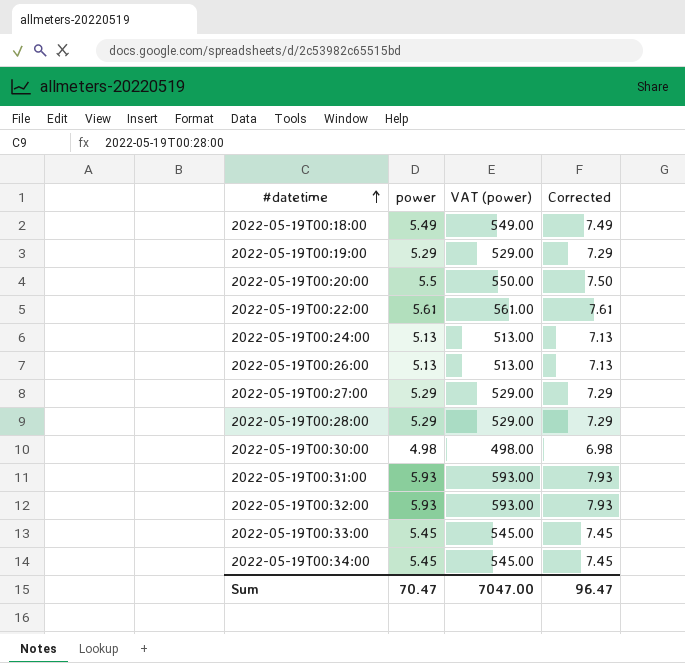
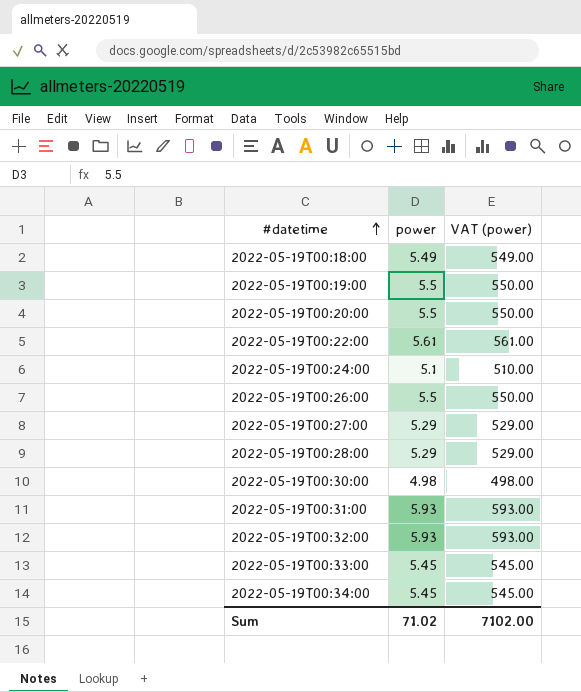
column Corrected | formula: [power] + 2 -> none
2022-05-19T00:19:00 | power: 5.29 -> 5.5
2022-05-19T00:19:00 | VAT (power): 529.00 -> 550.00
2022-05-19T00:24:00 | power: 5.13 -> 5.1
2022-05-19T00:24:00 | VAT (power): 513.00 -> 510.00
2022-05-19T00:26:00 | power: 5.13 -> 5.5
2022-05-19T00:26:00 | VAT (power): 513.00 -> 550.00
Sum | power: 70.47 -> 71.02
Sum | VAT (power): 7047.00 -> 7102.00

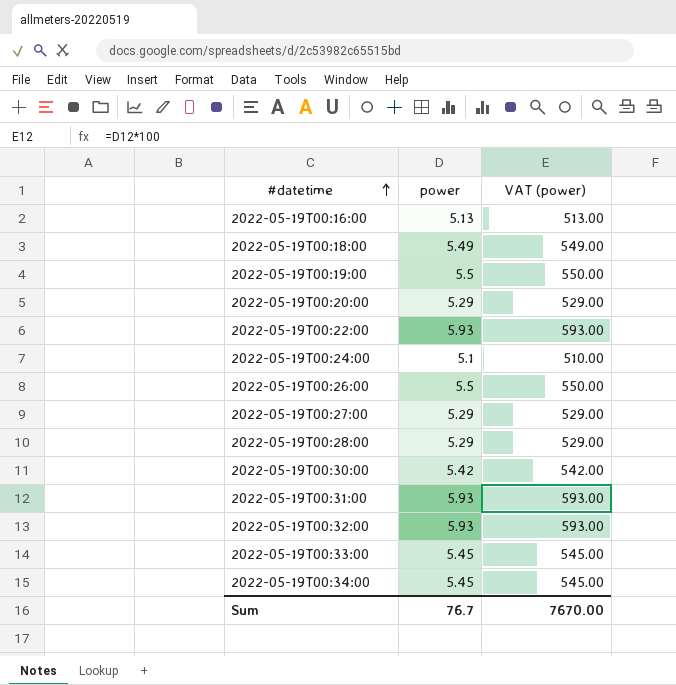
row 2022-05-19T00:16:00: none -> 5.13 | 513.00
2022-05-19T00:20:00 | power: 5.5 -> 5.29
2022-05-19T00:20:00 | VAT (power): 550.00 -> 529.00
2022-05-19T00:22:00 | power: 5.61 -> 5.93
2022-05-19T00:22:00 | VAT (power): 561.00 -> 593.00
2022-05-19T00:30:00 | power: 4.98 -> 5.42
2022-05-19T00:30:00 | VAT (power): 498.00 -> 542.00
Sum | power: 71.02 -> 76.7
Sum | VAT (power): 7102.00 -> 7670.00

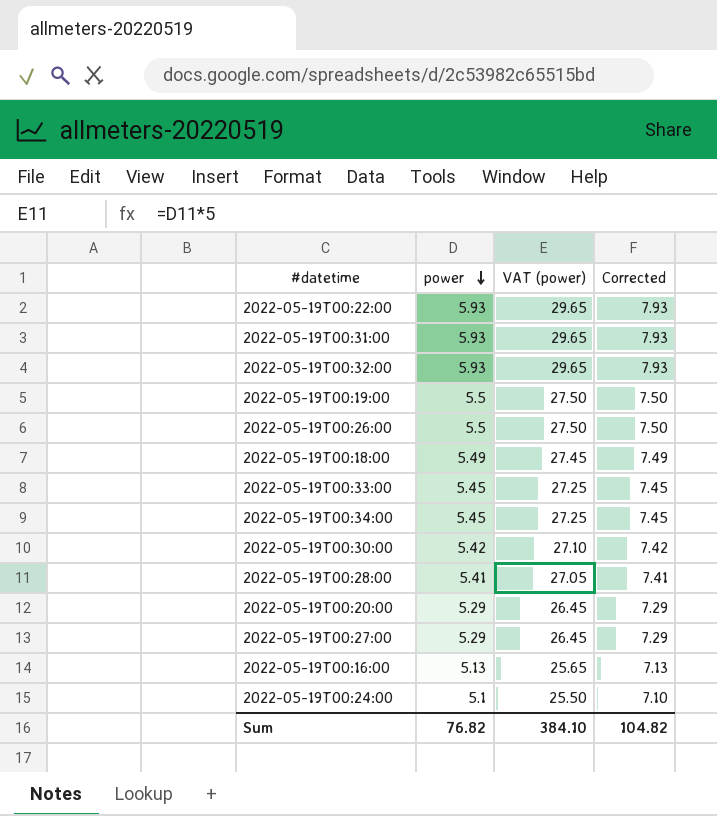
row order: #datetime ascending -> power descending
column VAT (power) | formula: [power] * 100 -> [power] * 5
column Corrected | formula: none -> [power] + 2
2022-05-19T00:28:00 | power: 5.29 -> 5.41
Sum | power: 76.7 -> 76.82
Sum | VAT (power): 7670.00 -> 384.10

